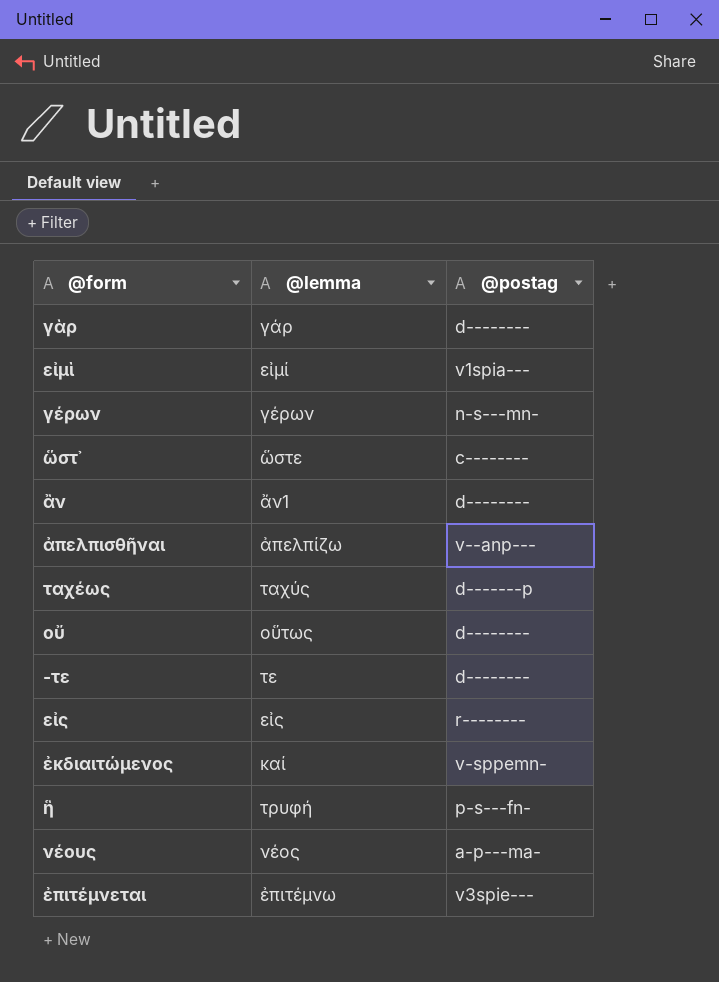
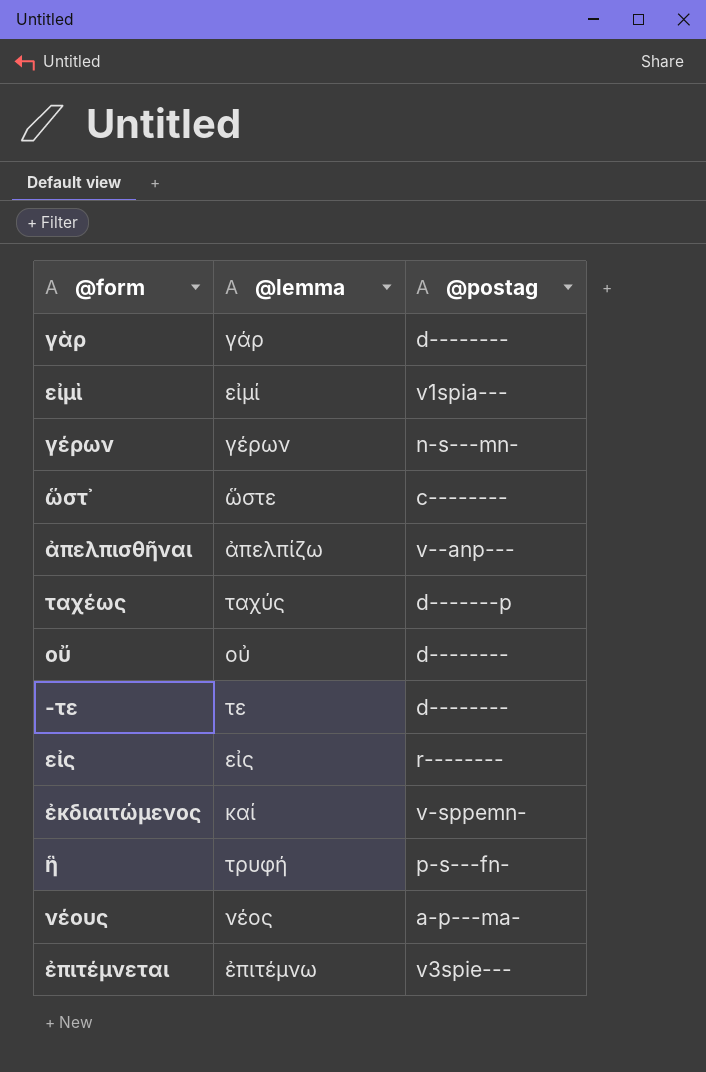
row ἂν: ἄν1 | d-------- -> none
οὔ | @lemma: οὕτως -> οὐ

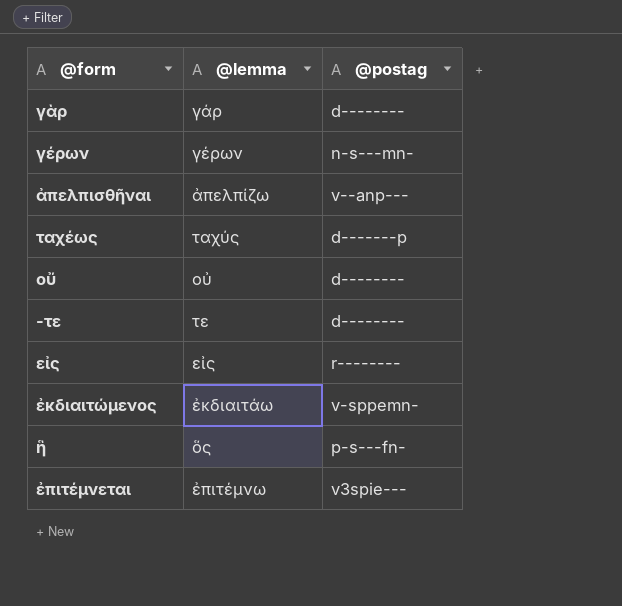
row εἰμὶ: εἰμί | v1spia--- -> none
row ὥστ᾽: ὥστε | c-------- -> none
row νέους: νέος | a-p---ma- -> none
ἐκδιαιτώμενος | @lemma: καί -> ἐκδιαιτάω
ἣ | @lemma: τρυφή -> ὅς

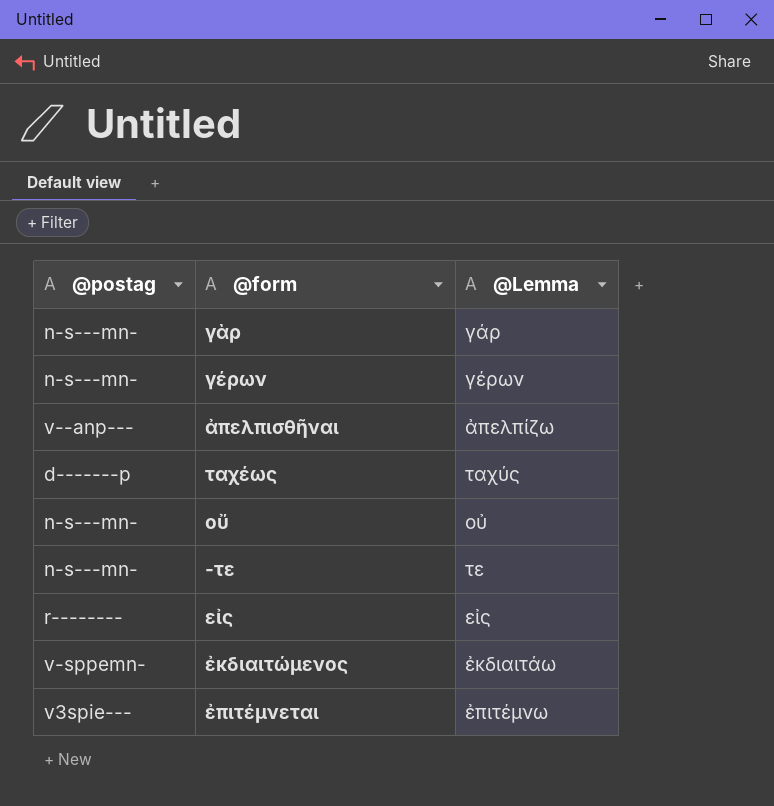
column @postag | position: 3 -> 1
column name: @lemma -> @Lemma
row ἣ: ὅς | p-s---fn- -> none
γὰρ | @postag: d-------- -> n-s---mn-
οὔ | @postag: d-------- -> n-s---mn-
-τε | @postag: d-------- -> n-s---mn-

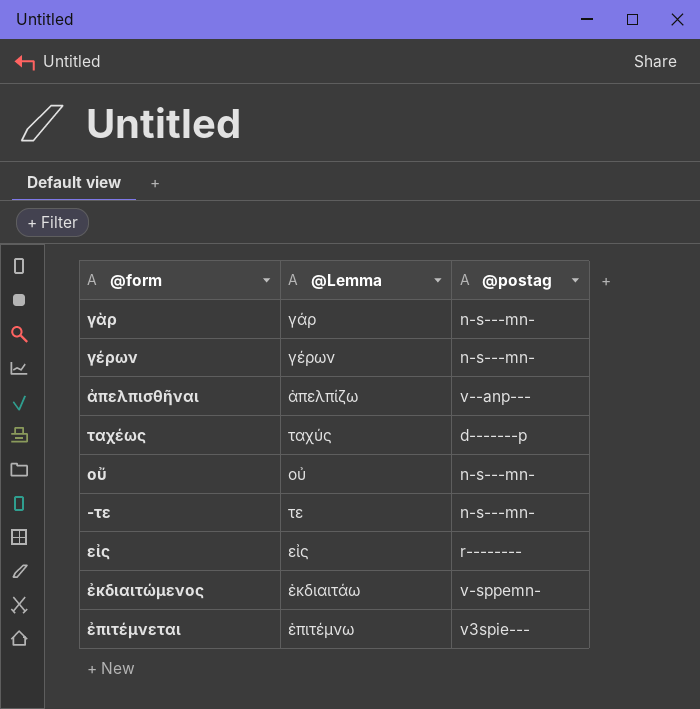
column @postag | position: 1 -> 3

